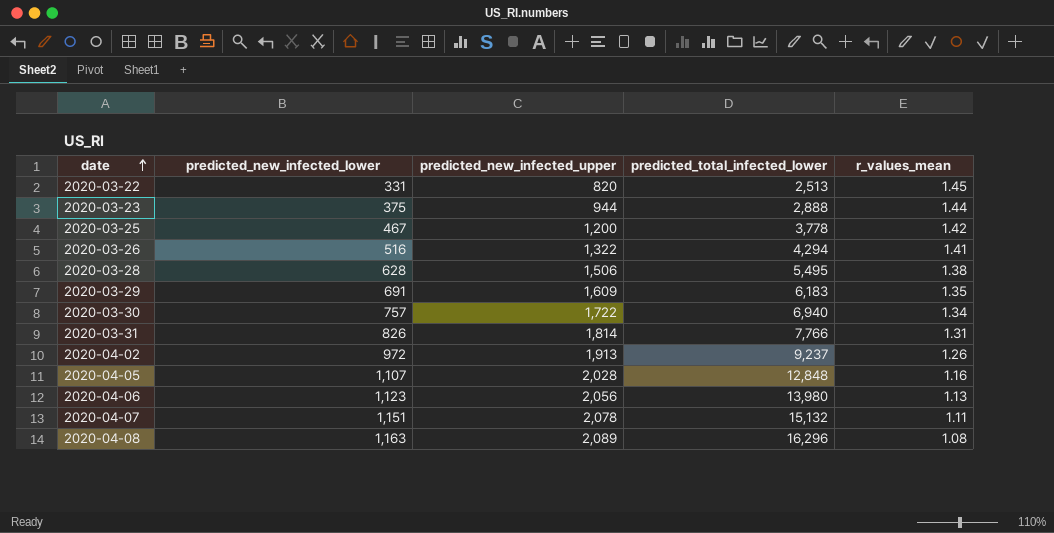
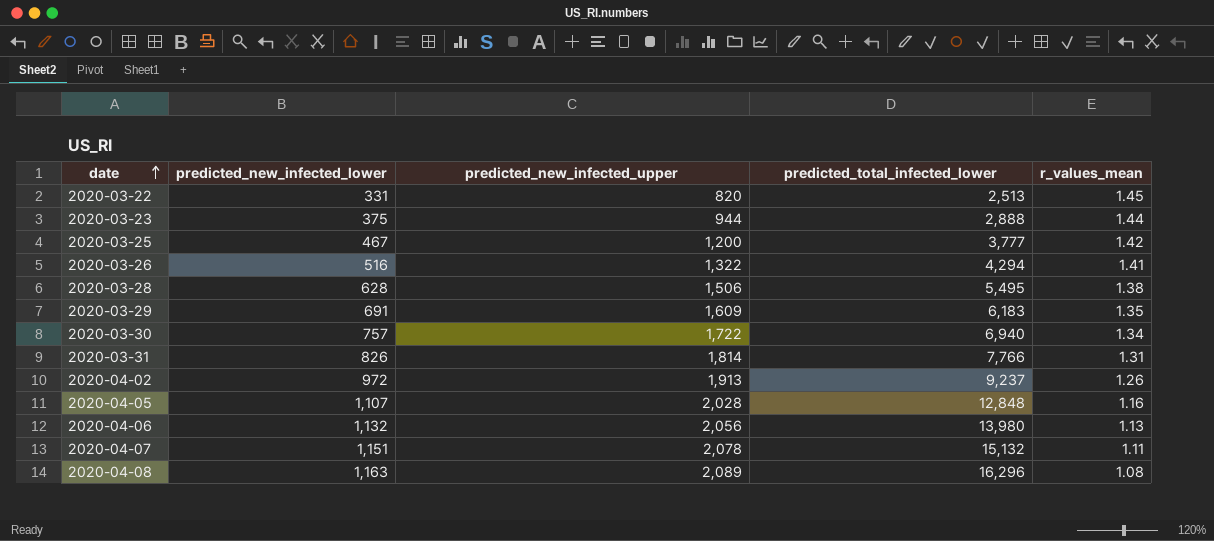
2020-03-25 | predicted_total_infected_lower: 3,778 -> 3,777
2020-04-06 | predicted_new_infected_lower: 1,123 -> 1,132

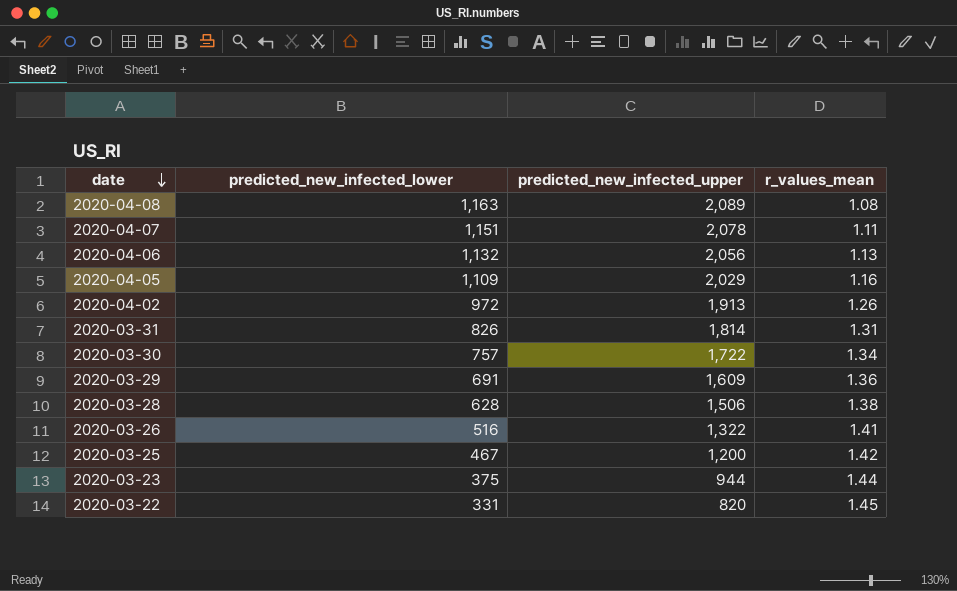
row order: date ascending -> date descending
column predicted_total_infected_lower | position: 4 -> none
2020-04-05 | predicted_new_infected_lower: 1,107 -> 1,109
2020-04-05 | predicted_new_infected_upper: 2,028 -> 2,029
2020-03-29 | r_values_mean: 1.35 -> 1.36

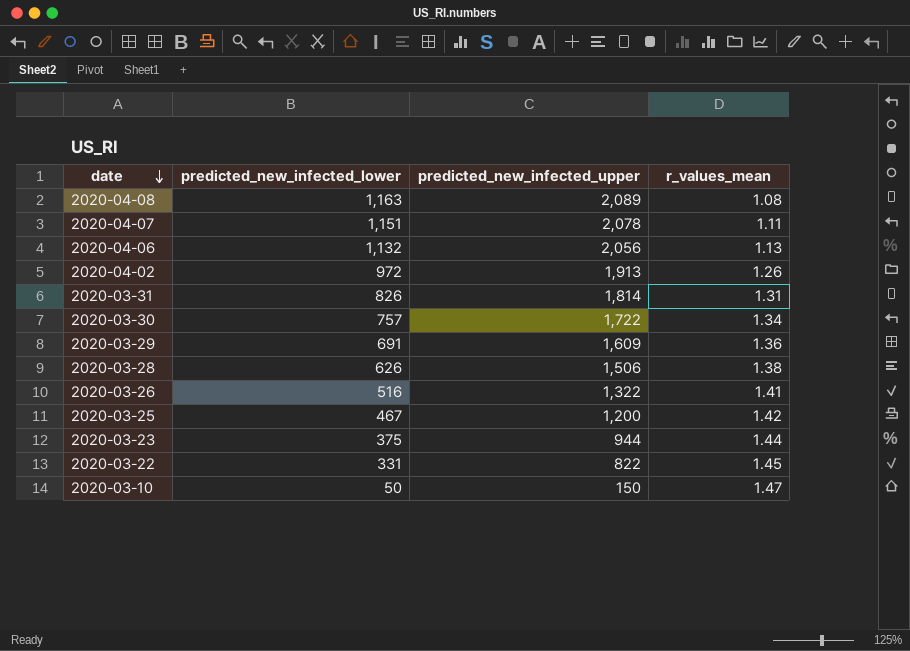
row 2020-04-05: 1,109 | 2,029 | 1.16 -> none
2020-03-28 | predicted_new_infected_lower: 628 -> 626
2020-03-22 | predicted_new_infected_upper: 820 -> 822
row 2020-03-10: none -> 50 | 150 | 1.47

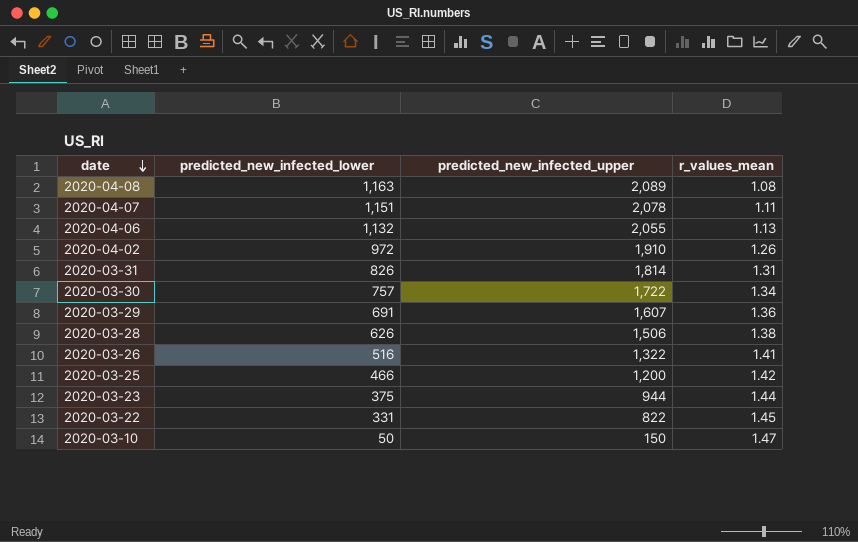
2020-04-06 | predicted_new_infected_upper: 2,056 -> 2,055
2020-04-02 | predicted_new_infected_upper: 1,913 -> 1,910
2020-03-29 | predicted_new_infected_upper: 1,609 -> 1,607
2020-03-25 | predicted_new_infected_lower: 467 -> 466

